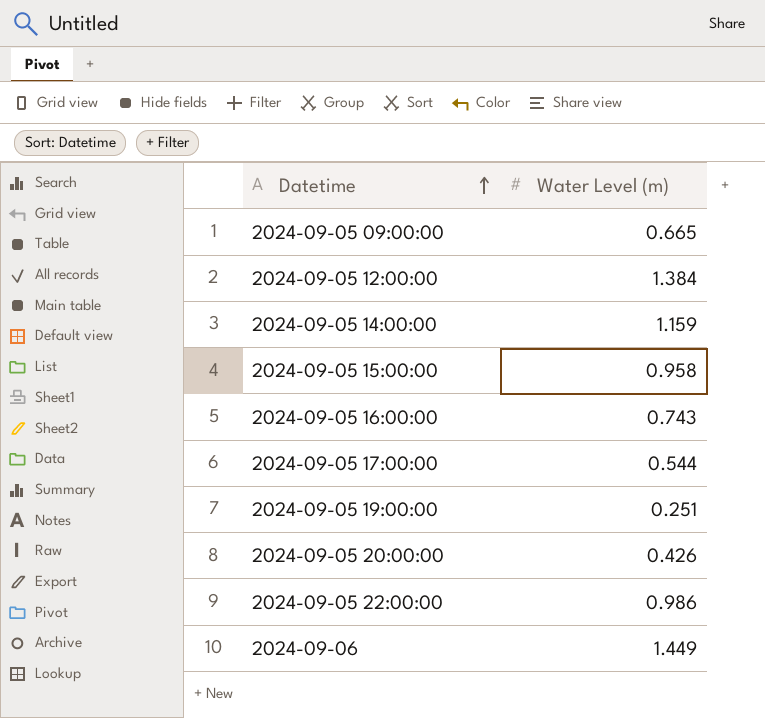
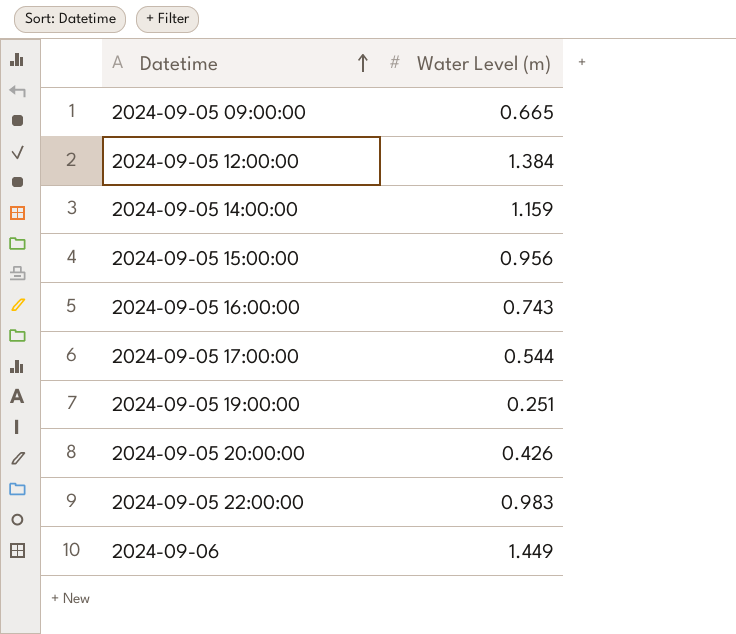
2024-09-05 15:00:00 | Water Level (m): 0.958 -> 0.956
2024-09-05 22:00:00 | Water Level (m): 0.986 -> 0.983

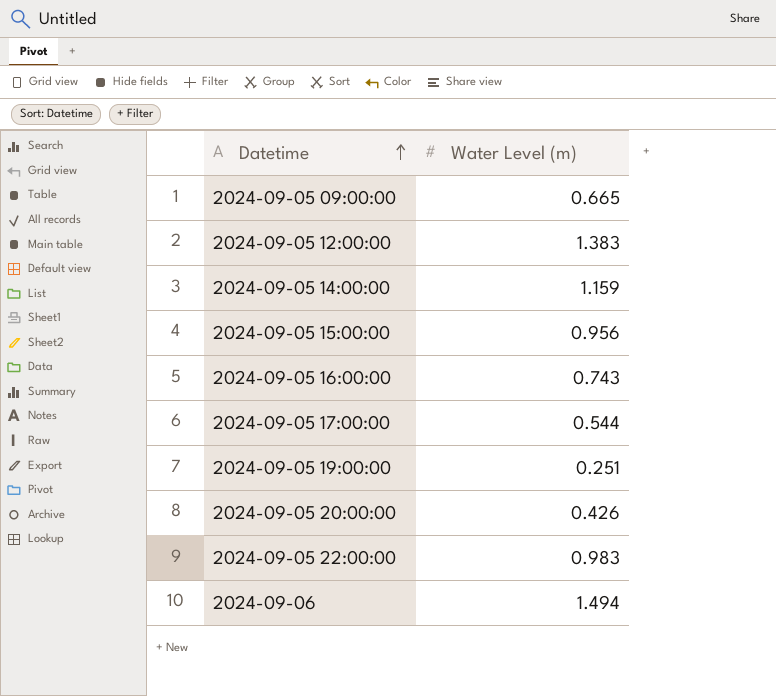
2024-09-05 12:00:00 | Water Level (m): 1.384 -> 1.383
2024-09-06 | Water Level (m): 1.449 -> 1.494

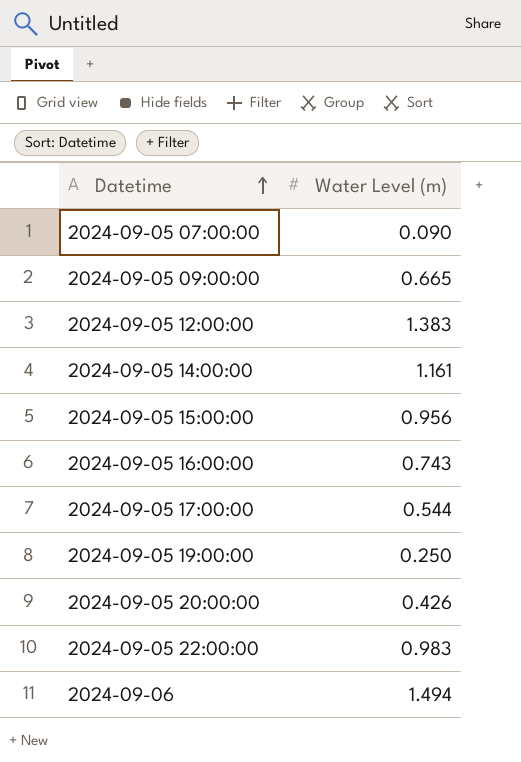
row 2024-09-05 07:00:00: none -> 0.090
2024-09-05 14:00:00 | Water Level (m): 1.159 -> 1.161
2024-09-05 19:00:00 | Water Level (m): 0.251 -> 0.250

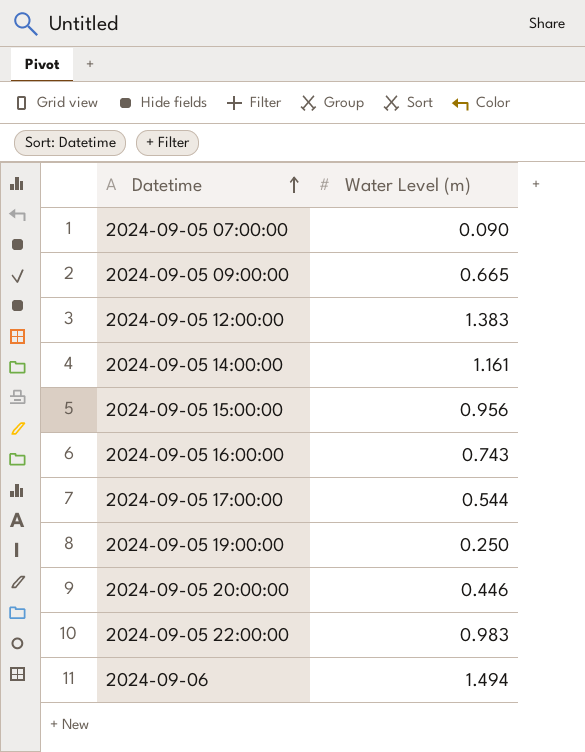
2024-09-05 20:00:00 | Water Level (m): 0.426 -> 0.446

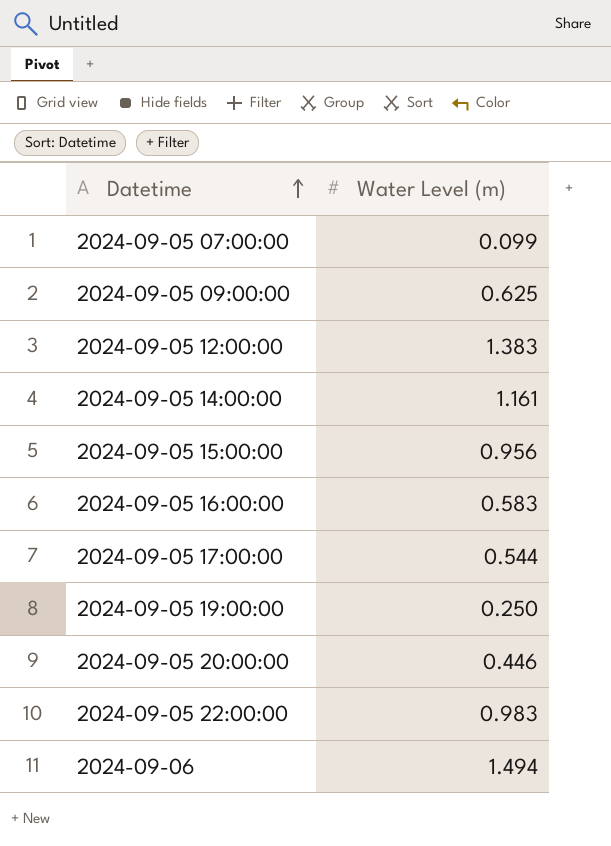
2024-09-05 07:00:00 | Water Level (m): 0.090 -> 0.099
2024-09-05 09:00:00 | Water Level (m): 0.665 -> 0.625
2024-09-05 16:00:00 | Water Level (m): 0.743 -> 0.583

